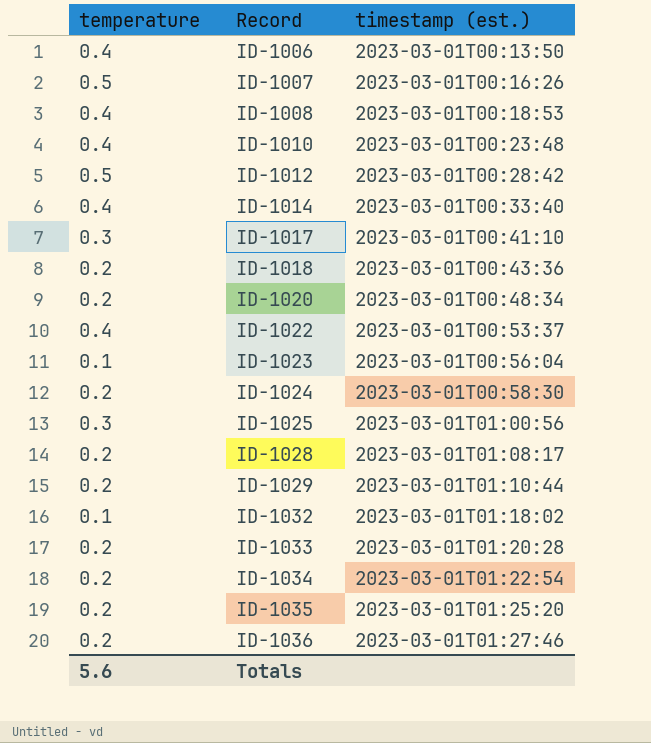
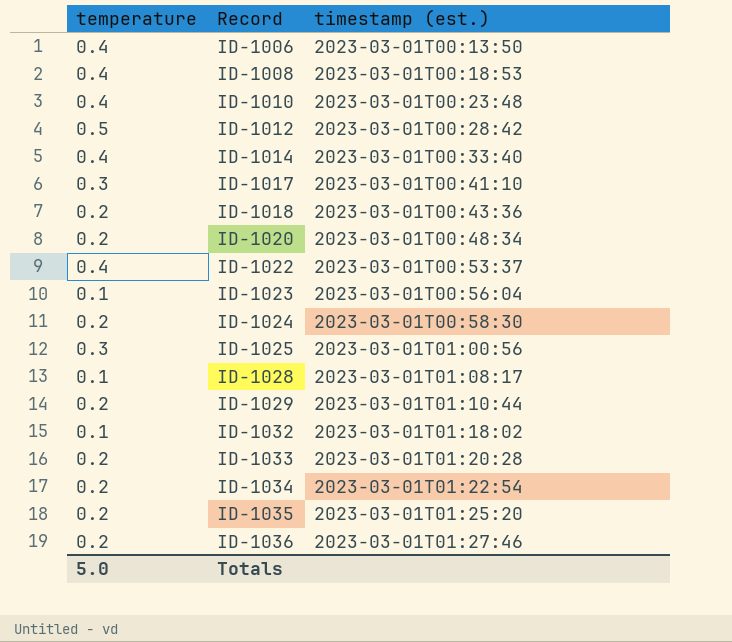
row ID-1007: 0.5 | 2023-03-01T00:16:26 -> none
ID-1028 | temperature: 0.2 -> 0.1
Totals | temperature: 5.6 -> 5.0

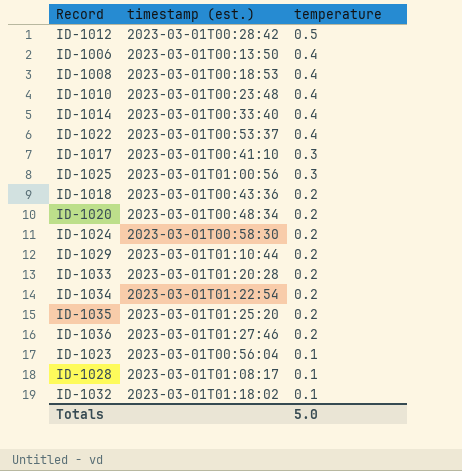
row order: Record ascending -> temperature descending
column temperature | position: 1 -> 3

